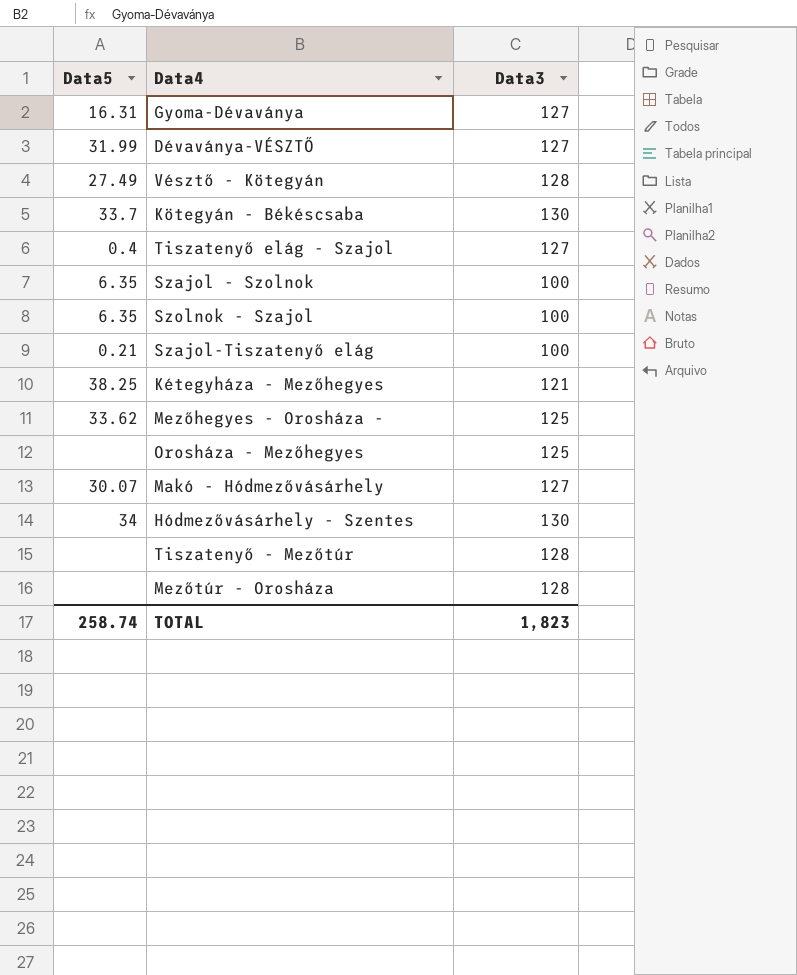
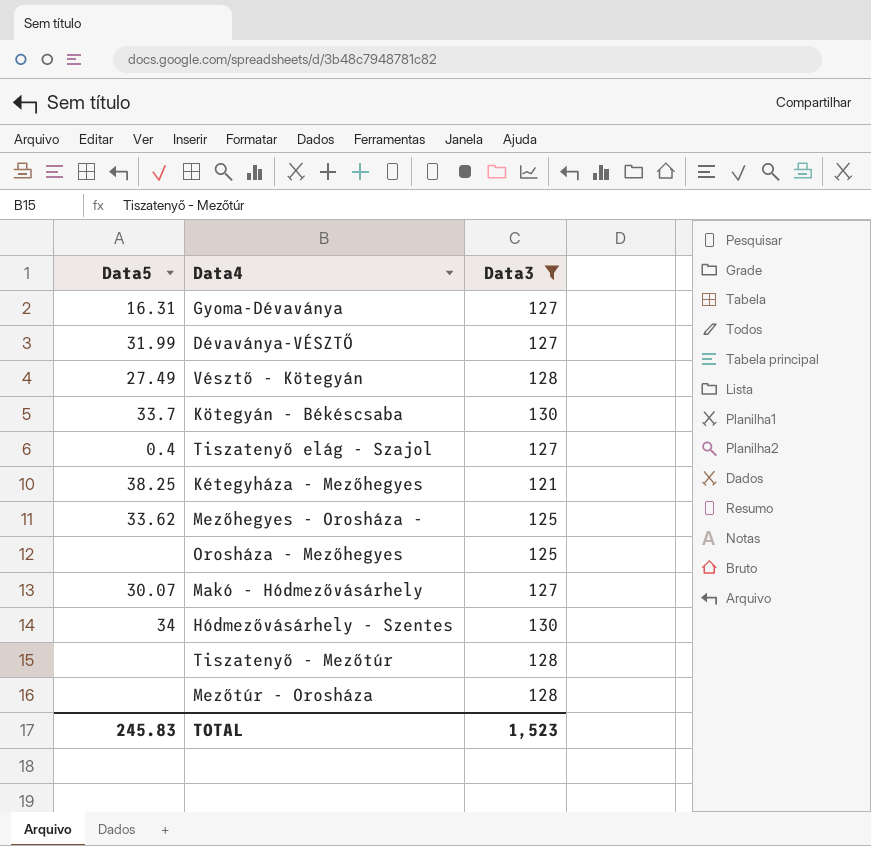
filter: none -> Data3 != 100
TOTAL | Data5: 258.74 -> 245.83
TOTAL | Data3: 1,823 -> 1,523

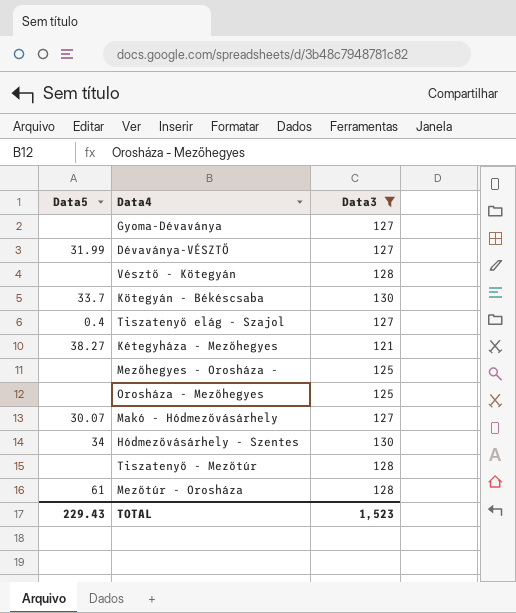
Gyoma-Dévaványa | Data5: 16.31 -> none
Vésztő - Kötegyán | Data5: 27.49 -> none
Kétegyháza - Mezőhegyes | Data5: 38.25 -> 38.27
Mezőhegyes - Orosháza - | Data5: 33.62 -> none
Mezőtúr - Orosháza | Data5: none -> 61
TOTAL | Data5: 245.83 -> 229.43

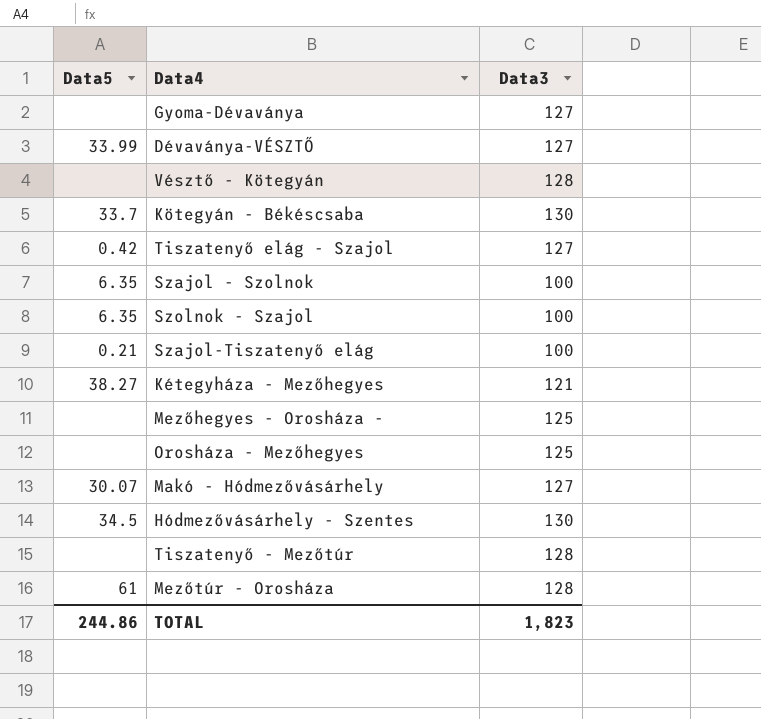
filter: Data3 != 100 -> none
Dévaványa-VÉSZTŐ | Data5: 31.99 -> 33.99
Tiszatenyő elág - Szajol | Data5: 0.4 -> 0.42
Hódmezővásárhely - Szentes | Data5: 34 -> 34.5
TOTAL | Data5: 229.43 -> 244.86
TOTAL | Data3: 1,523 -> 1,823

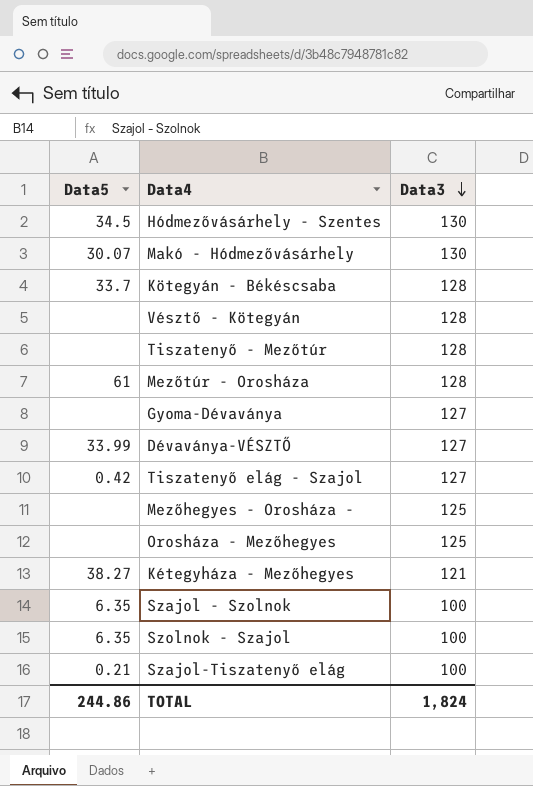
row order: none -> Data3 descending
Makó - Hódmezővásárhely | Data3: 127 -> 130
Kötegyán - Békéscsaba | Data3: 130 -> 128
TOTAL | Data3: 1,823 -> 1,824

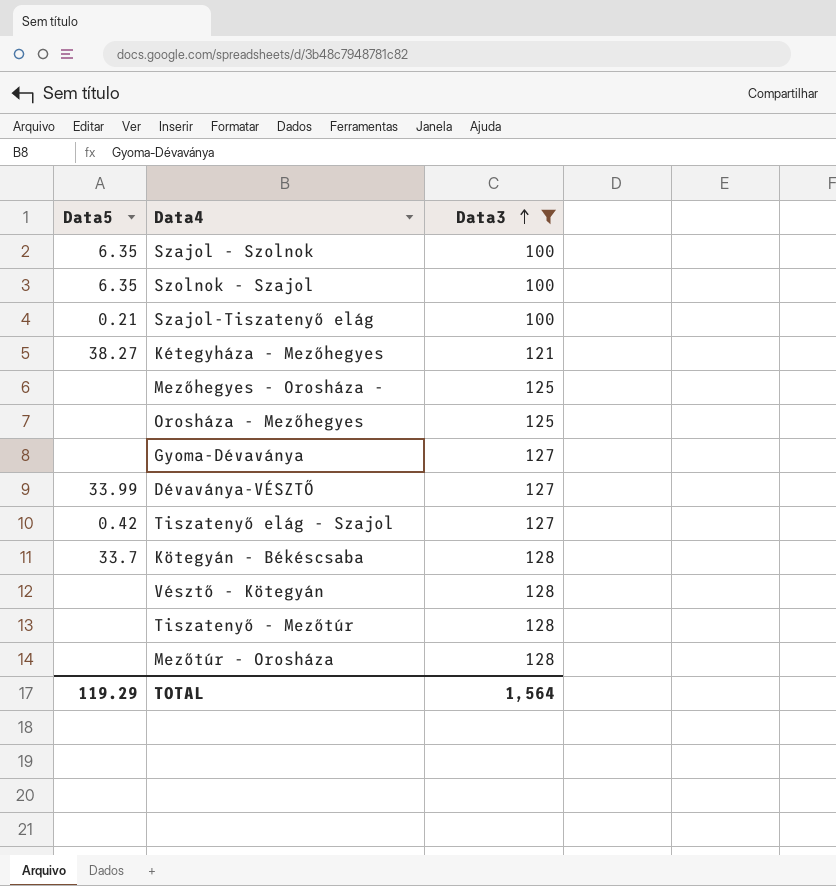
filter: none -> Data3 != 130
row order: Data3 descending -> Data3 ascending
Mezőtúr - Orosháza | Data5: 61 -> none
TOTAL | Data5: 244.86 -> 119.29
TOTAL | Data3: 1,824 -> 1,564

